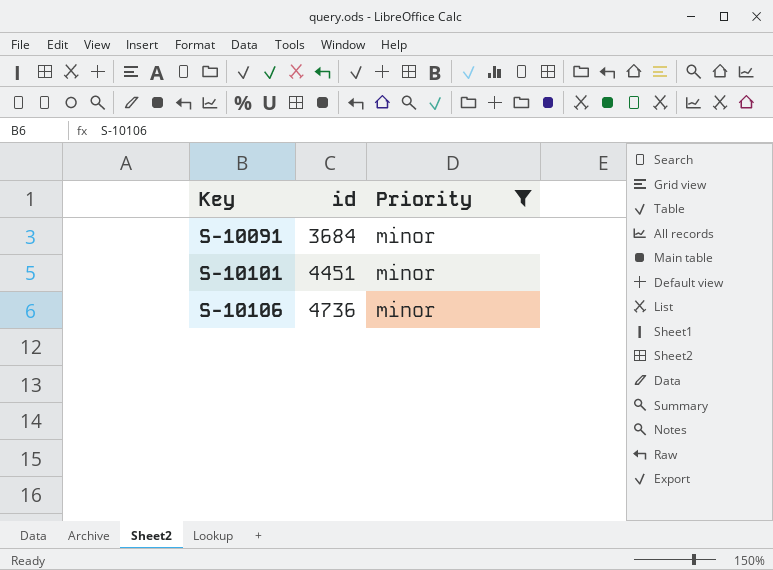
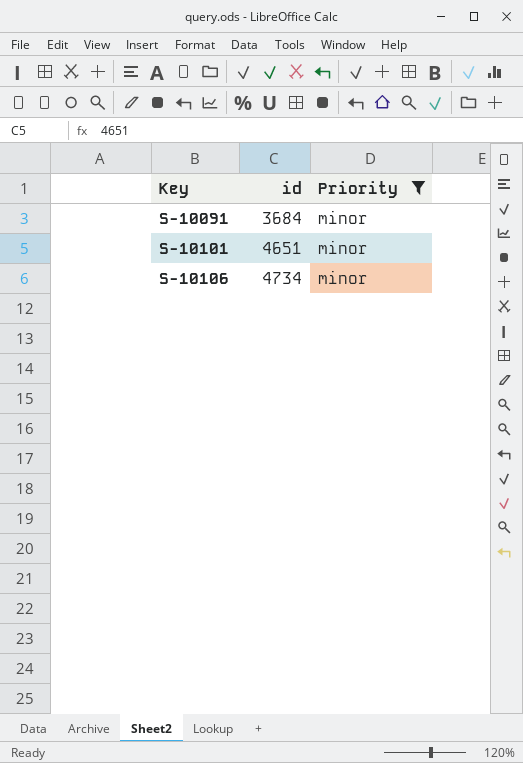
S-10101 | id: 4451 -> 4651
S-10106 | id: 4736 -> 4734

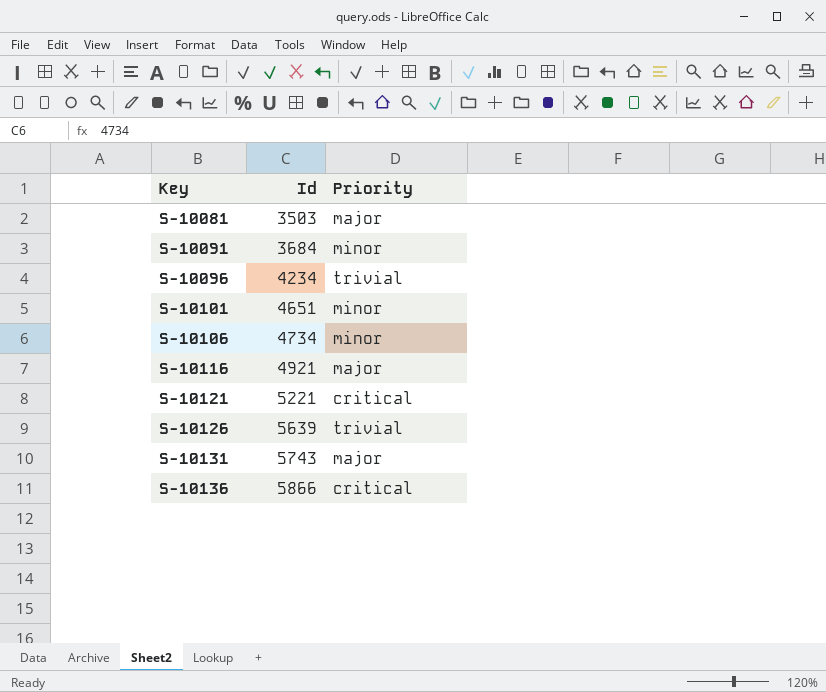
filter: Priority = minor -> none
column name: id -> Id

